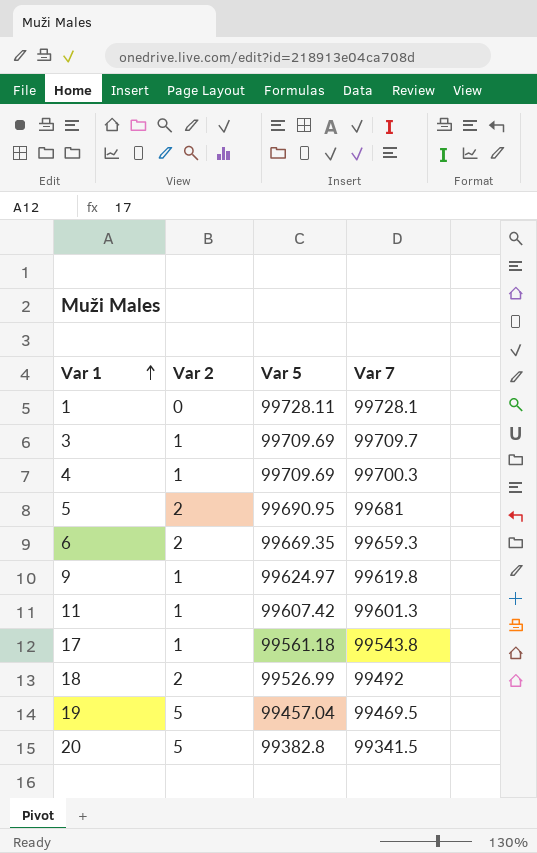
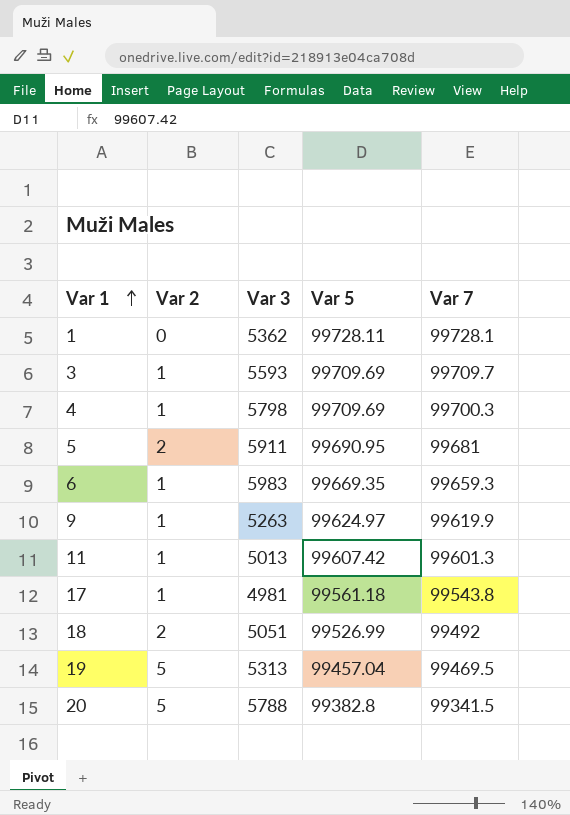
column Var 3 | position: none -> 3
6 | Var 2: 2 -> 1
9 | Var 7: 99619.8 -> 99619.9

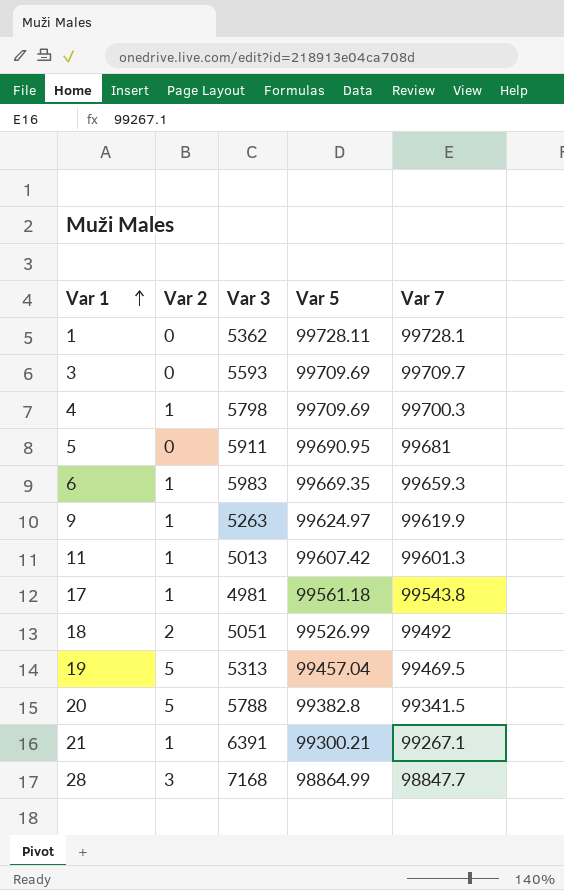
3 | Var 2: 1 -> 0
5 | Var 2: 2 -> 0
row 21: none -> 1 | 6391 | 99300.21 | 99267.1
row 28: none -> 3 | 7168 | 98864.99 | 98847.7

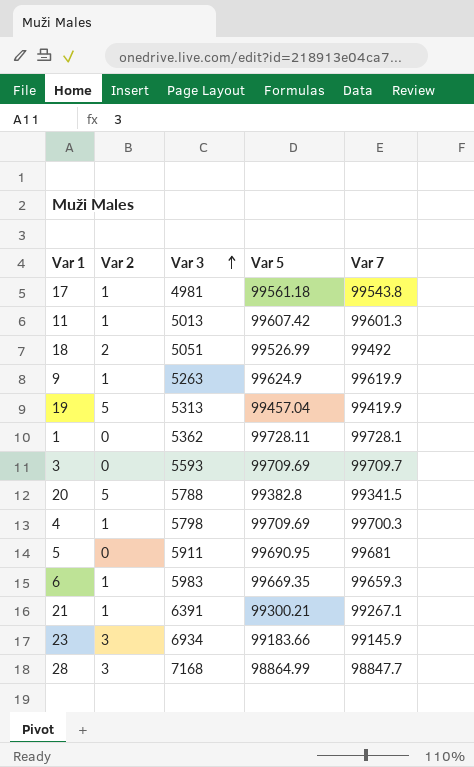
row order: Var 1 ascending -> Var 3 ascending
9 | Var 5: 99624.97 -> 99624.9
19 | Var 7: 99469.5 -> 99419.9
row 23: none -> 3 | 6934 | 99183.66 | 99145.9

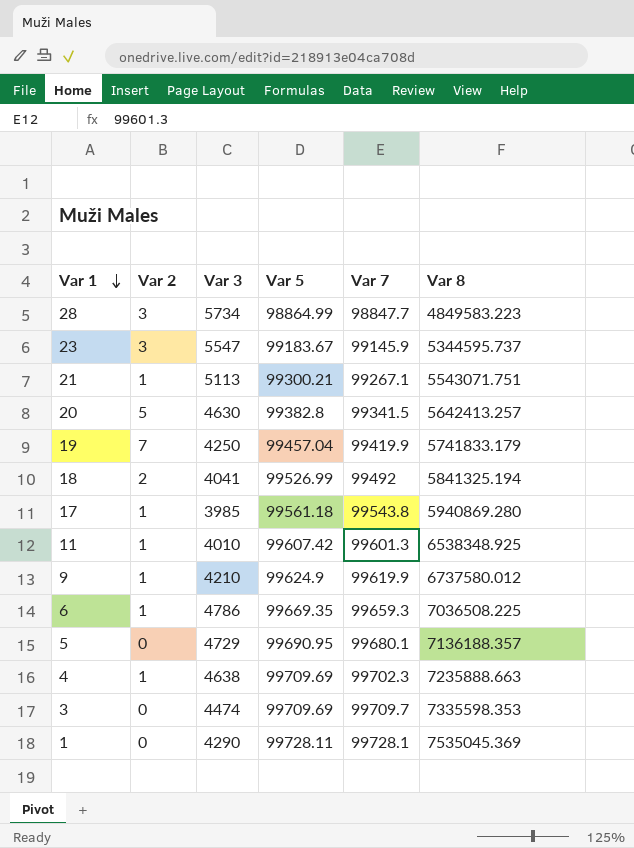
row order: Var 3 ascending -> Var 1 descending
column Var 8 | position: none -> 6
28 | Var 3: 7168 -> 5734
23 | Var 3: 6934 -> 5547
23 | Var 5: 99183.66 -> 99183.67
21 | Var 3: 6391 -> 5113
20 | Var 3: 5788 -> 4630
19 | Var 2: 5 -> 7
19 | Var 3: 5313 -> 4250
18 | Var 3: 5051 -> 4041
17 | Var 3: 4981 -> 3985
11 | Var 3: 5013 -> 4010
9 | Var 3: 5263 -> 4210
6 | Var 3: 5983 -> 4786
5 | Var 3: 5911 -> 4729
5 | Var 7: 99681 -> 99680.1
4 | Var 3: 5798 -> 4638
4 | Var 7: 99700.3 -> 99702.3
3 | Var 3: 5593 -> 4474
1 | Var 3: 5362 -> 4290

